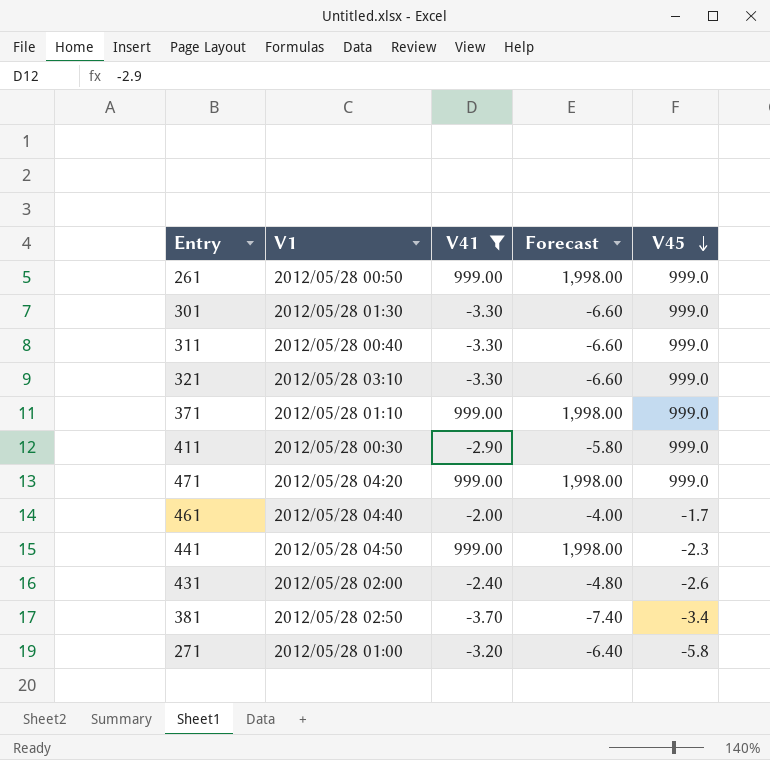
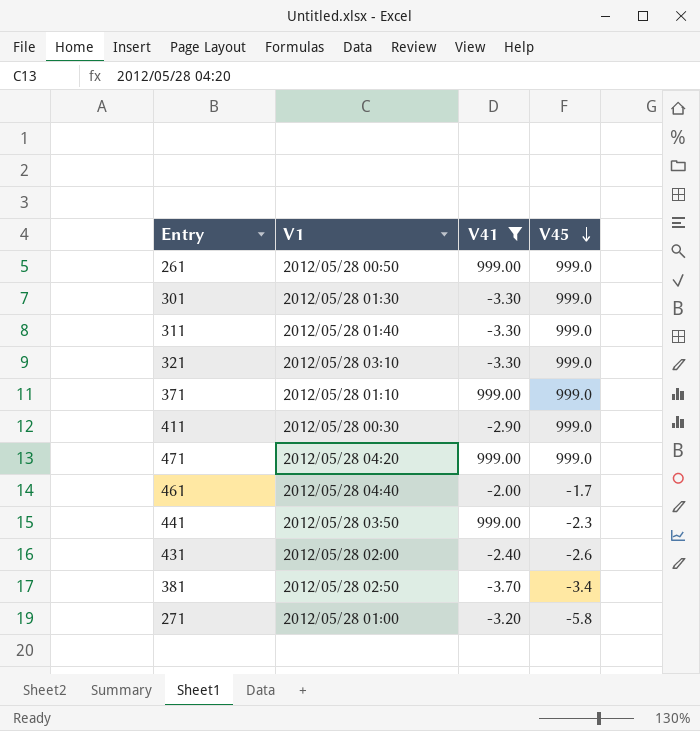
column Forecast | formula: [V41] * 2 -> none
311 | V1: 2012/05/28 00:40 -> 2012/05/28 01:40
441 | V1: 2012/05/28 04:50 -> 2012/05/28 03:50

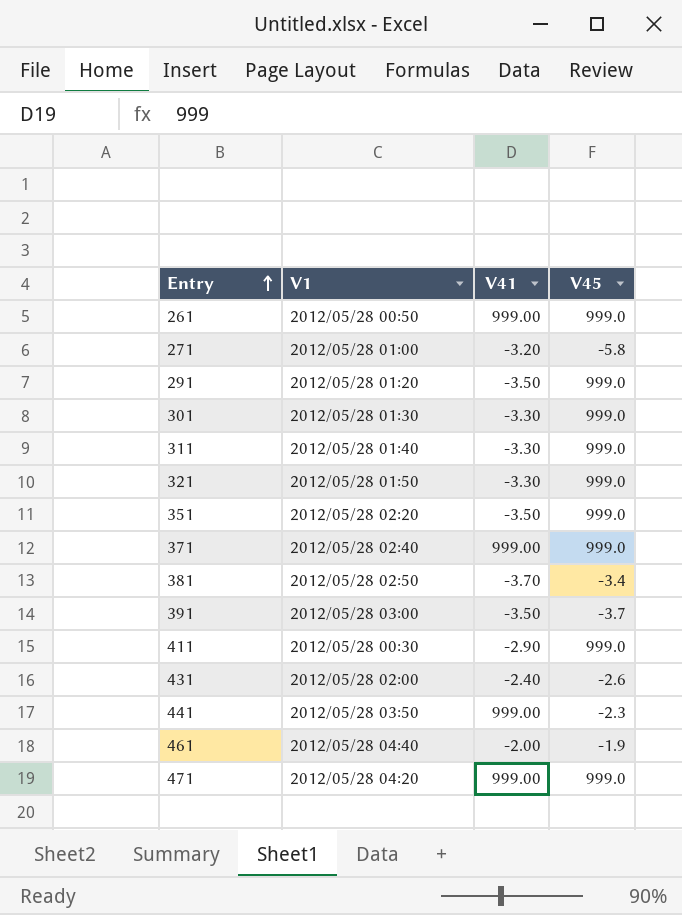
filter: V41 != -3.50 -> none
row order: V45 descending -> Entry ascending
321 | V1: 2012/05/28 03:10 -> 2012/05/28 01:50
371 | V1: 2012/05/28 01:10 -> 2012/05/28 02:40
461 | V45: -1.7 -> -1.9

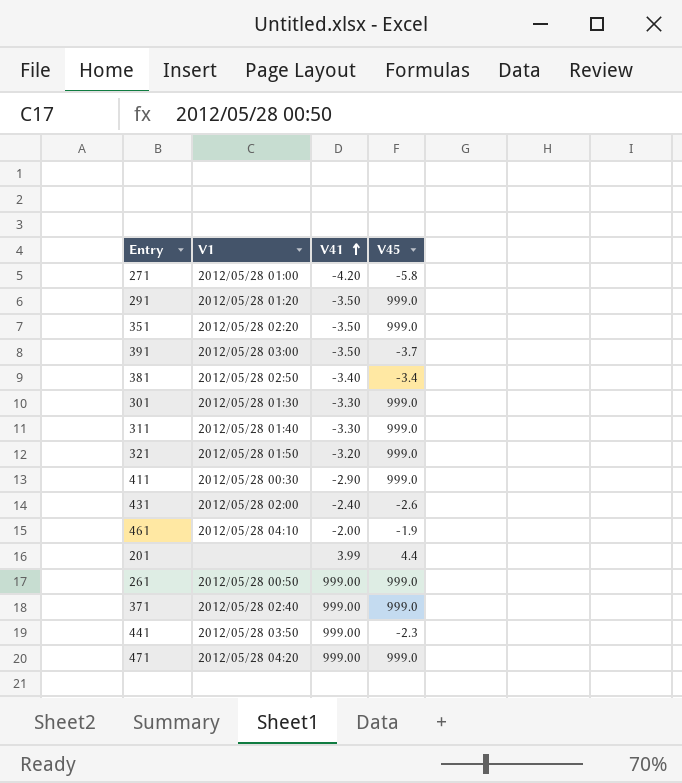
row order: Entry ascending -> V41 ascending
271 | V41: -3.20 -> -4.20
381 | V41: -3.70 -> -3.40
321 | V41: -3.30 -> -3.20
461 | V1: 2012/05/28 04:40 -> 2012/05/28 04:10
row 201: none -> none | 3.99 | 4.4

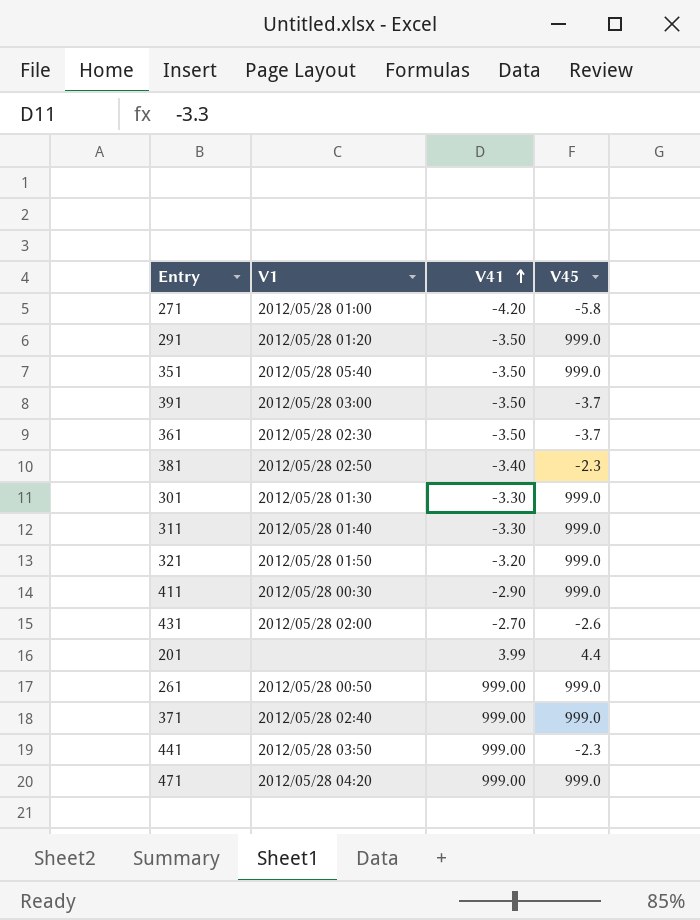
row 461: 2012/05/28 04:10 | -2.00 | -1.9 -> none
351 | V1: 2012/05/28 02:20 -> 2012/05/28 05:40
row 361: none -> 2012/05/28 02:30 | -3.50 | -3.7
381 | V45: -3.4 -> -2.3
431 | V41: -2.40 -> -2.70

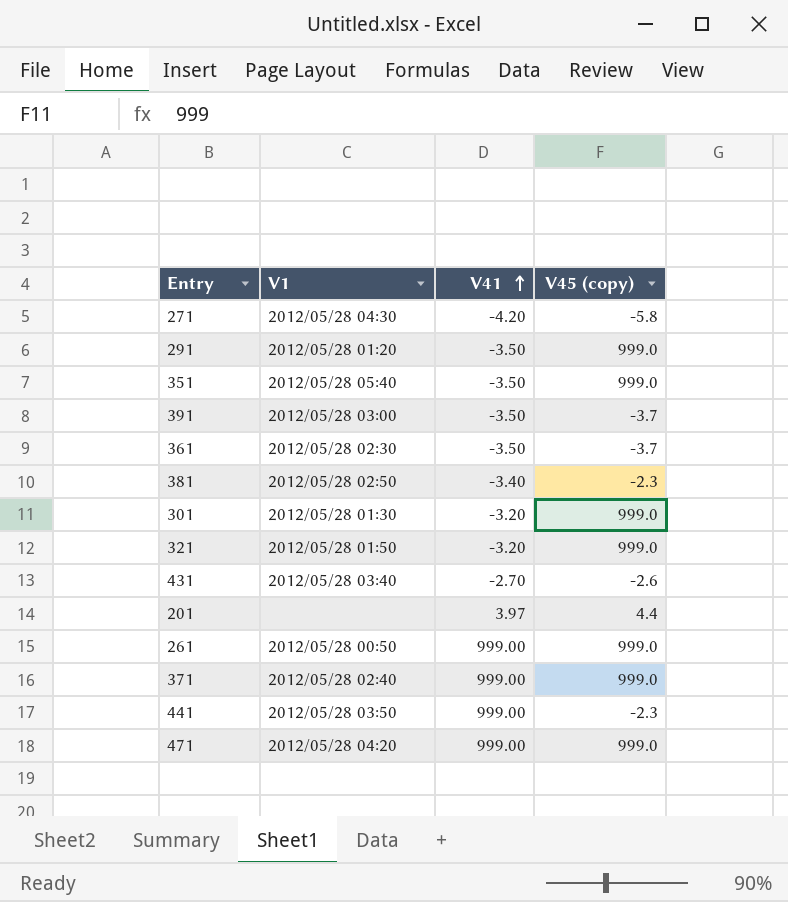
column name: V45 -> V45 (copy)
row 311: 2012/05/28 01:40 | -3.30 | 999.0 -> none
row 411: 2012/05/28 00:30 | -2.90 | 999.0 -> none
271 | V1: 2012/05/28 01:00 -> 2012/05/28 04:30
301 | V41: -3.30 -> -3.20
431 | V1: 2012/05/28 02:00 -> 2012/05/28 03:40
201 | V41: 3.99 -> 3.97

